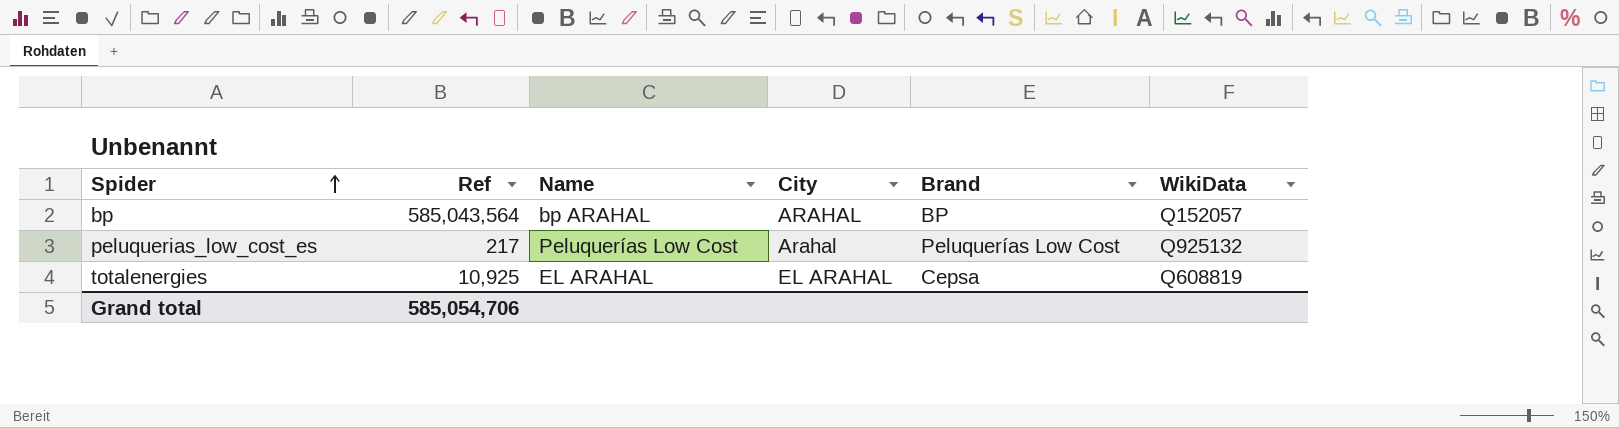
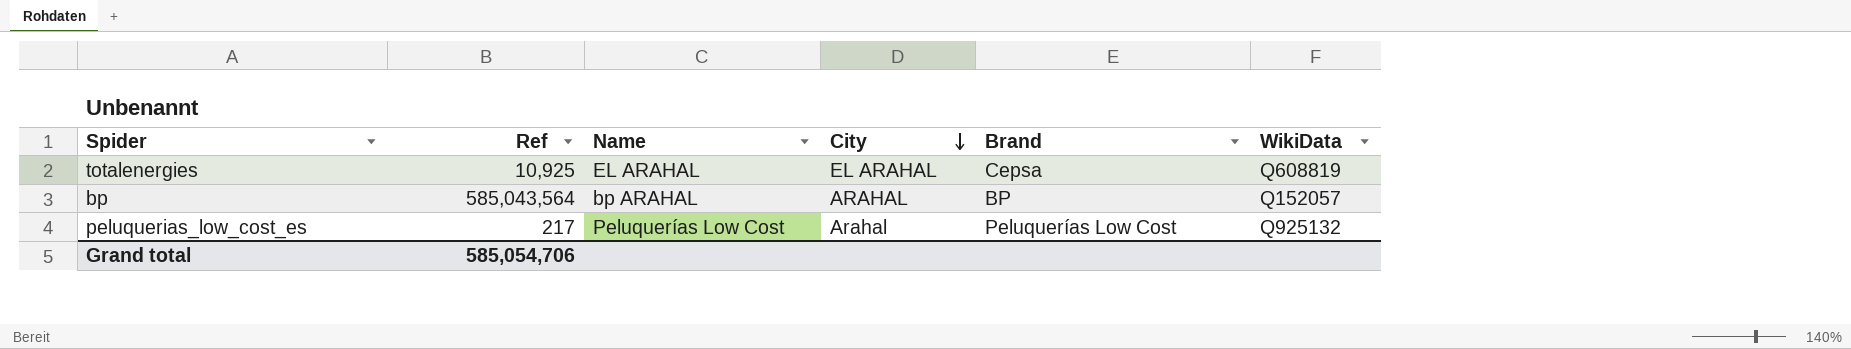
row order: Spider ascending -> City descending

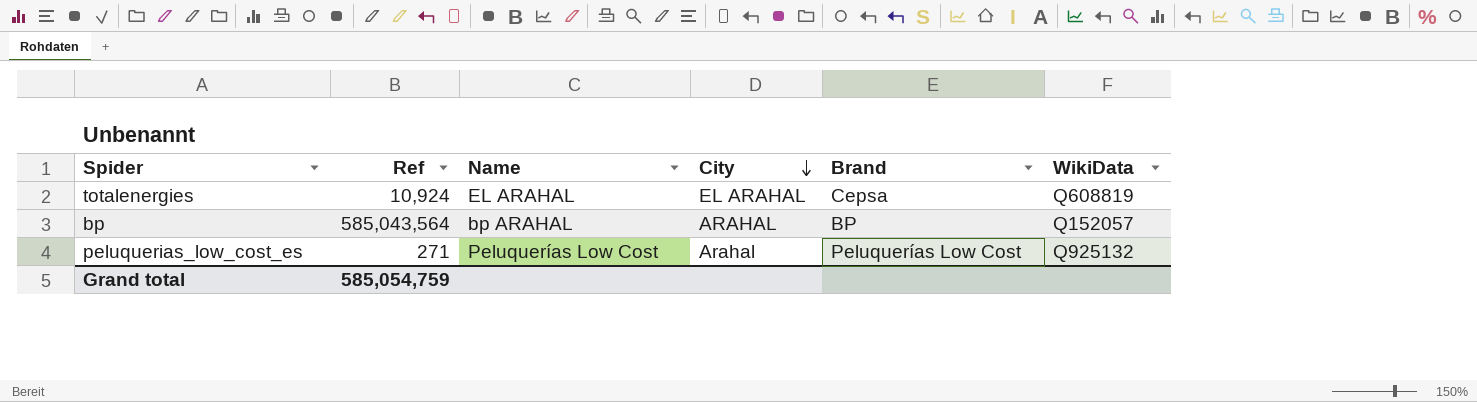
totalenergies | Ref: 10,925 -> 10,924
peluquerias_low_cost_es | Ref: 217 -> 271
Grand total | Ref: 585,054,706 -> 585,054,759

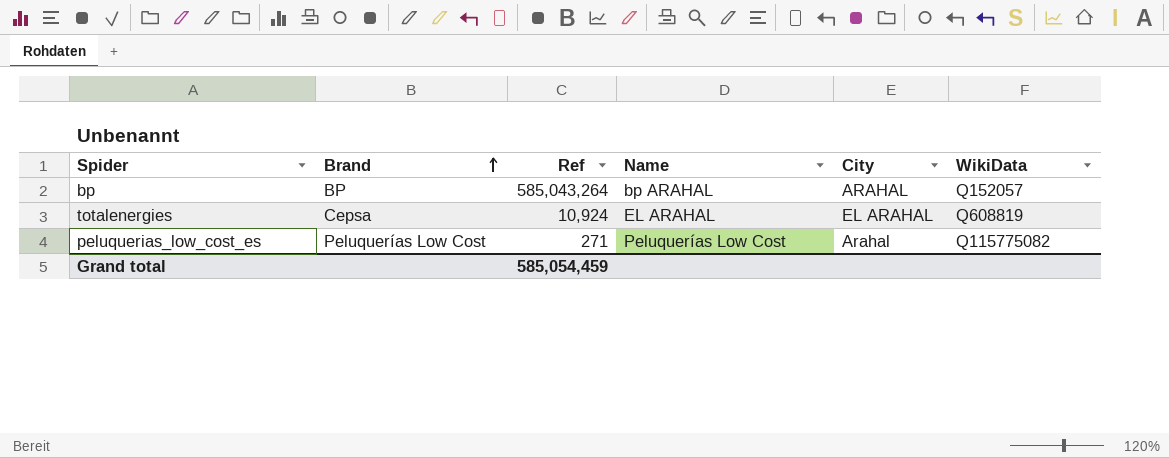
row order: City descending -> Brand ascending
column Brand | position: 5 -> 2
bp | Ref: 585,043,564 -> 585,043,264
peluquerias_low_cost_es | WikiData: Q925132 -> Q115775082
Grand total | Ref: 585,054,759 -> 585,054,459

